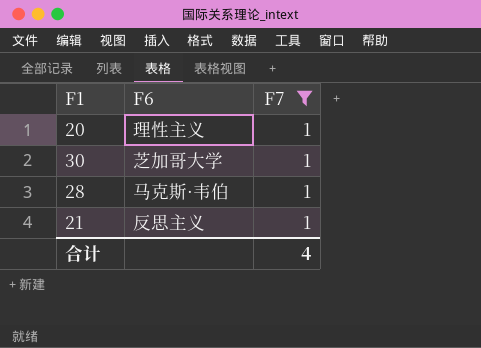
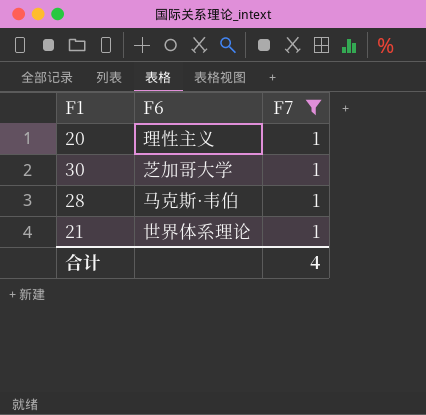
21 | F6: 反思主义 -> 世界体系理论

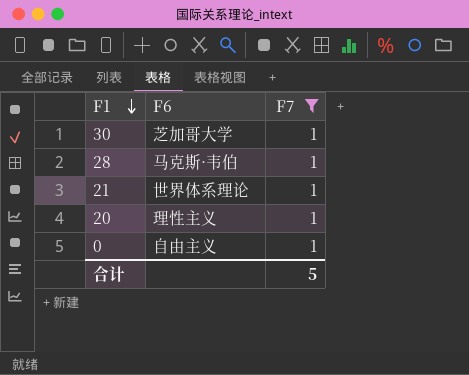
row order: none -> F1 descending
row 0: none -> 自由主义 | 1
合计 | F7: 4 -> 5

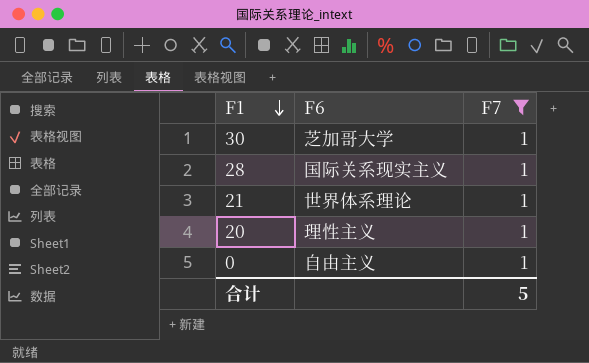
28 | F6: 马克斯·韦伯 -> 国际关系现实主义

